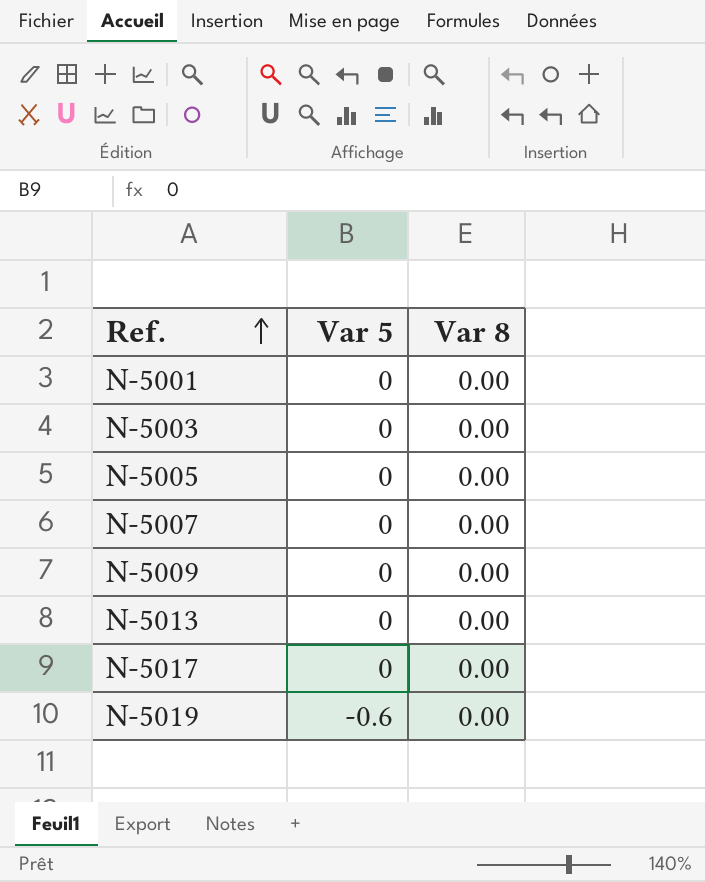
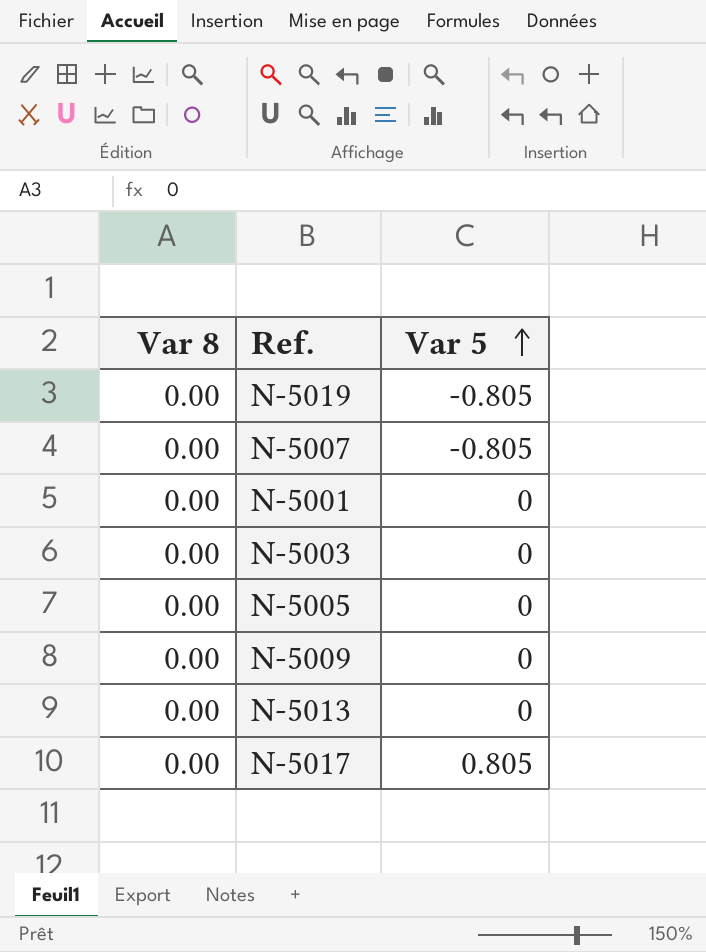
row order: Ref. ascending -> Var 5 ascending
column Var 8 | position: 3 -> 1
N-5019 | Var 5: -0.6 -> -0.805
N-5007 | Var 5: 0 -> -0.805
N-5017 | Var 5: 0 -> 0.805

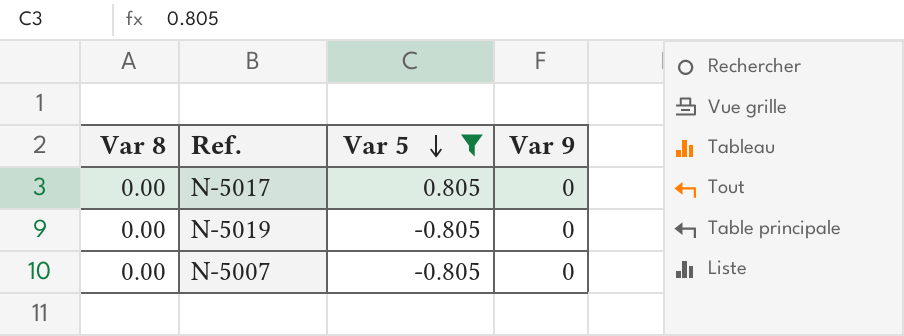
filter: none -> Var 5 != 0
row order: Var 5 ascending -> Var 5 descending
column Var 9 | position: none -> 4

